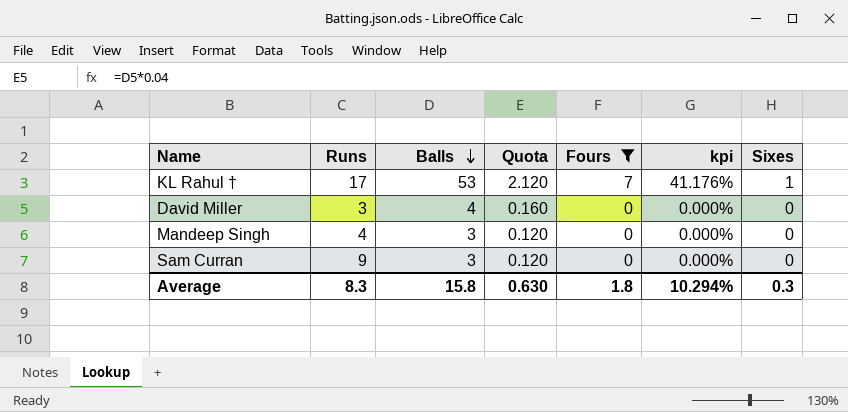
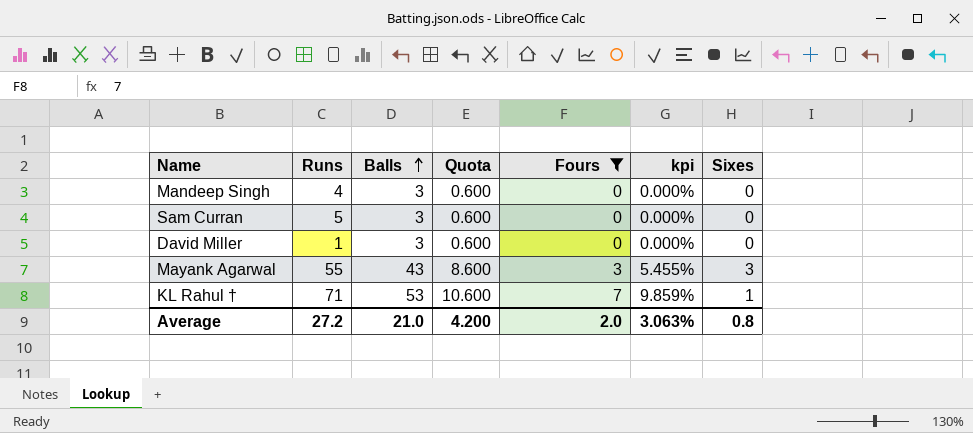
row order: Balls descending -> Balls ascending
column Quota | formula: [Balls] * 0.04 -> [Balls] * 0.2
Sam Curran | Runs: 9 -> 5
David Miller | Runs: 3 -> 1
David Miller | Balls: 4 -> 3
row Mayank Agarwal: none -> 55 | 43 | 8.600 | 3 | 5.455% | 3
KL Rahul † | Runs: 17 -> 71
KL Rahul † | kpi: 41.176% -> 9.859%
Average | Runs: 8.3 -> 27.2
Average | Balls: 15.8 -> 21.0
Average | Quota: 0.630 -> 4.200
Average | Fours: 1.8 -> 2.0
Average | kpi: 10.294% -> 3.063%
Average | Sixes: 0.3 -> 0.8

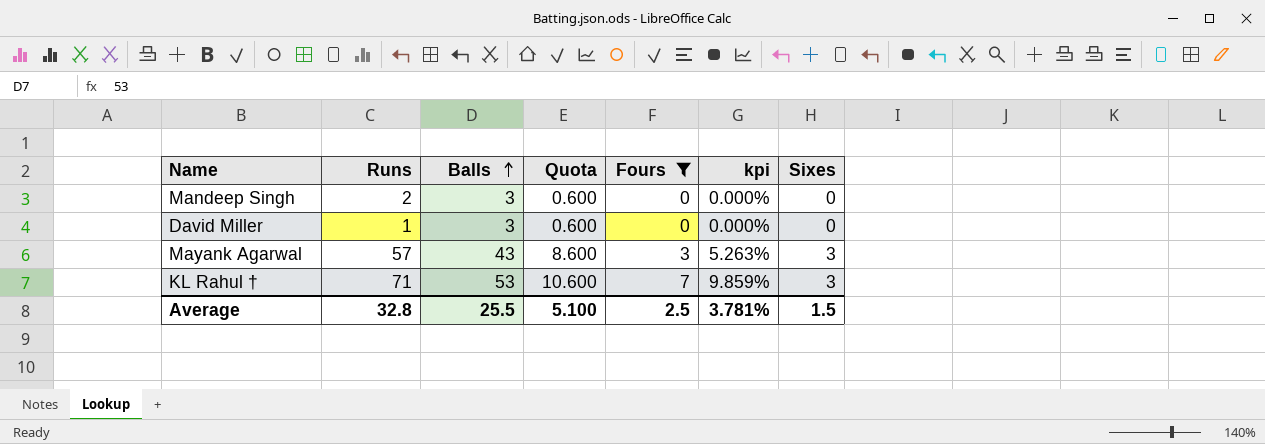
row Sam Curran: 5 | 3 | 0.600 | 0 | 0.000% | 0 -> none
Mandeep Singh | Runs: 4 -> 2
Mayank Agarwal | Runs: 55 -> 57
Mayank Agarwal | kpi: 5.455% -> 5.263%
KL Rahul † | Sixes: 1 -> 3
Average | Runs: 27.2 -> 32.8
Average | Balls: 21.0 -> 25.5
Average | Quota: 4.200 -> 5.100
Average | Fours: 2.0 -> 2.5
Average | kpi: 3.063% -> 3.781%
Average | Sixes: 0.8 -> 1.5

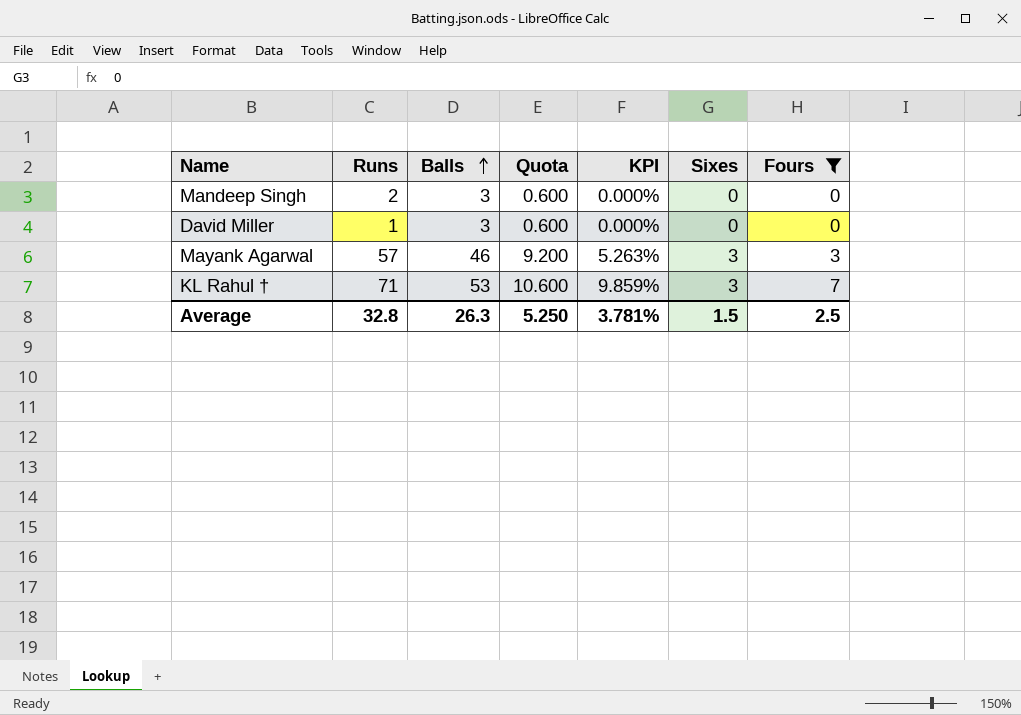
column name: kpi -> KPI
column Fours | position: 5 -> 7
Mayank Agarwal | Balls: 43 -> 46
Mayank Agarwal | Quota: 8.600 -> 9.200
Average | Balls: 25.5 -> 26.3
Average | Quota: 5.100 -> 5.250

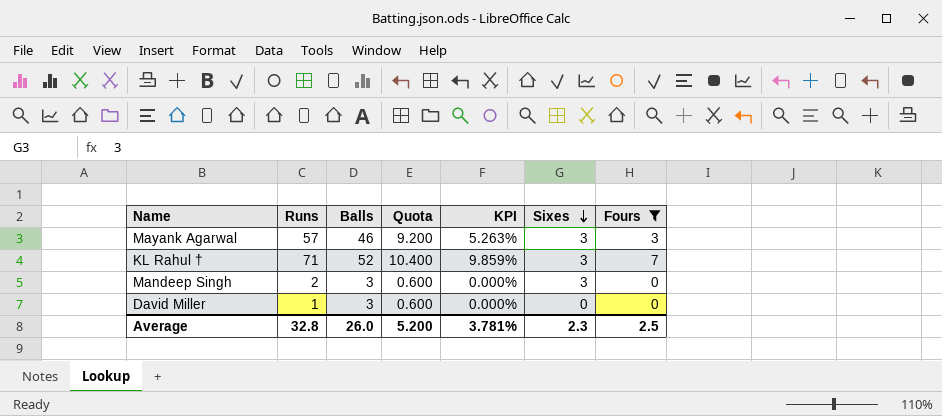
row order: Balls ascending -> Sixes descending
KL Rahul † | Balls: 53 -> 52
KL Rahul † | Quota: 10.600 -> 10.400
Mandeep Singh | Sixes: 0 -> 3
Average | Balls: 26.3 -> 26.0
Average | Quota: 5.250 -> 5.200
Average | Sixes: 1.5 -> 2.3

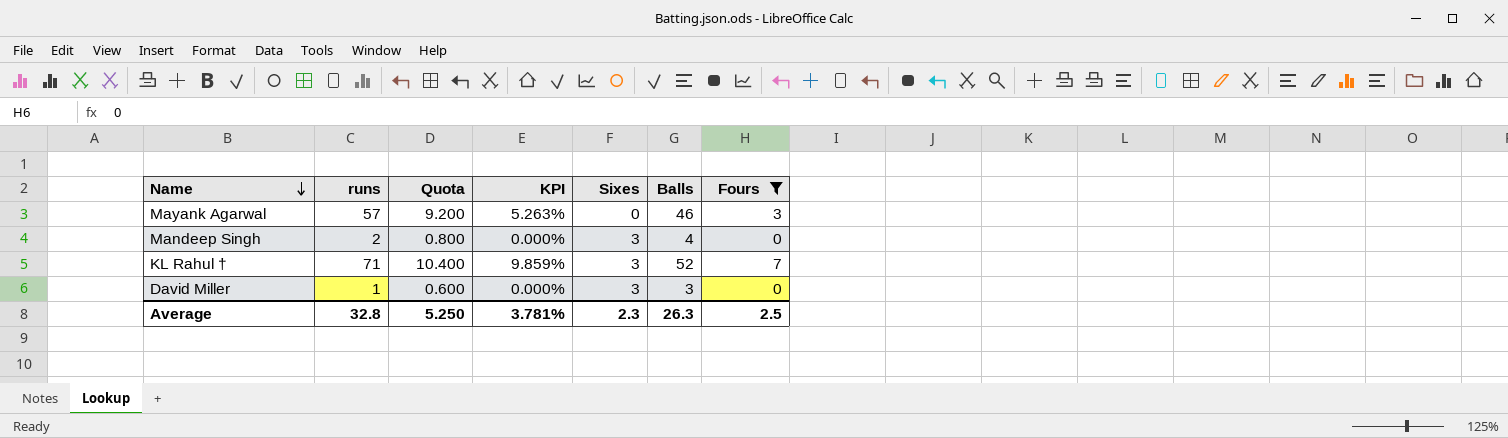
row order: Sixes descending -> Name descending
column name: Runs -> runs
column Balls | position: 3 -> 6
Mayank Agarwal | Sixes: 3 -> 0
Mandeep Singh | Quota: 0.600 -> 0.800
Mandeep Singh | Balls: 3 -> 4
David Miller | Sixes: 0 -> 3
Average | Quota: 5.200 -> 5.250
Average | Balls: 26.0 -> 26.3

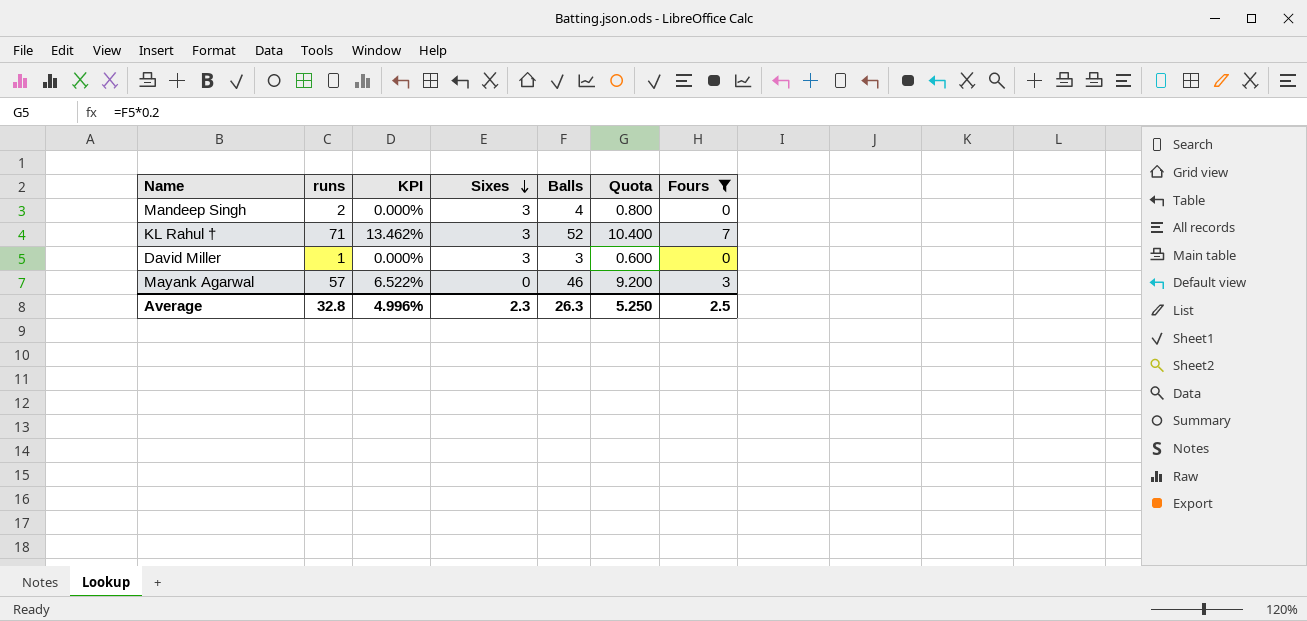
row order: Name descending -> Sixes descending
column KPI | formula: [Fours] / [runs] -> [Fours] / [Balls]
column Quota | position: 3 -> 6
Average | KPI: 3.781% -> 4.996%

